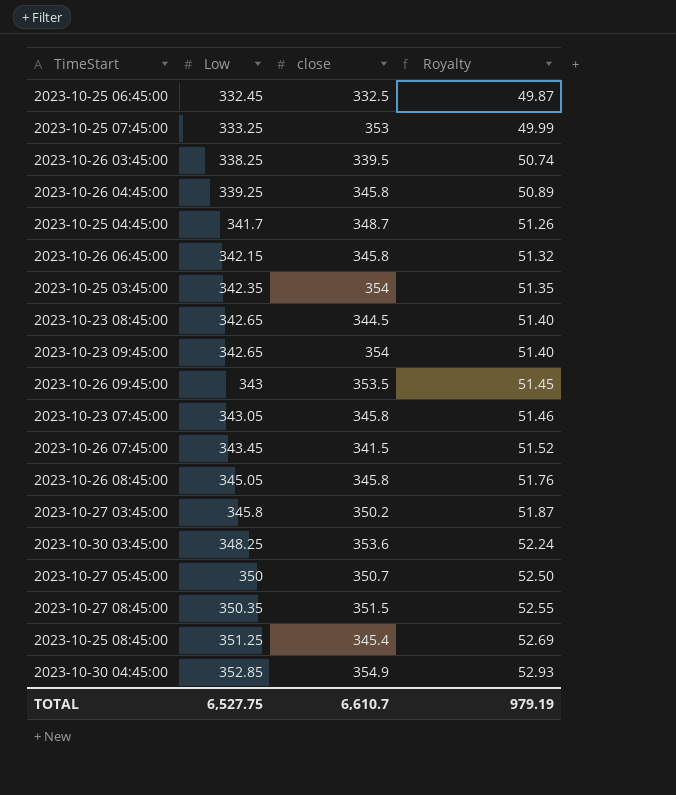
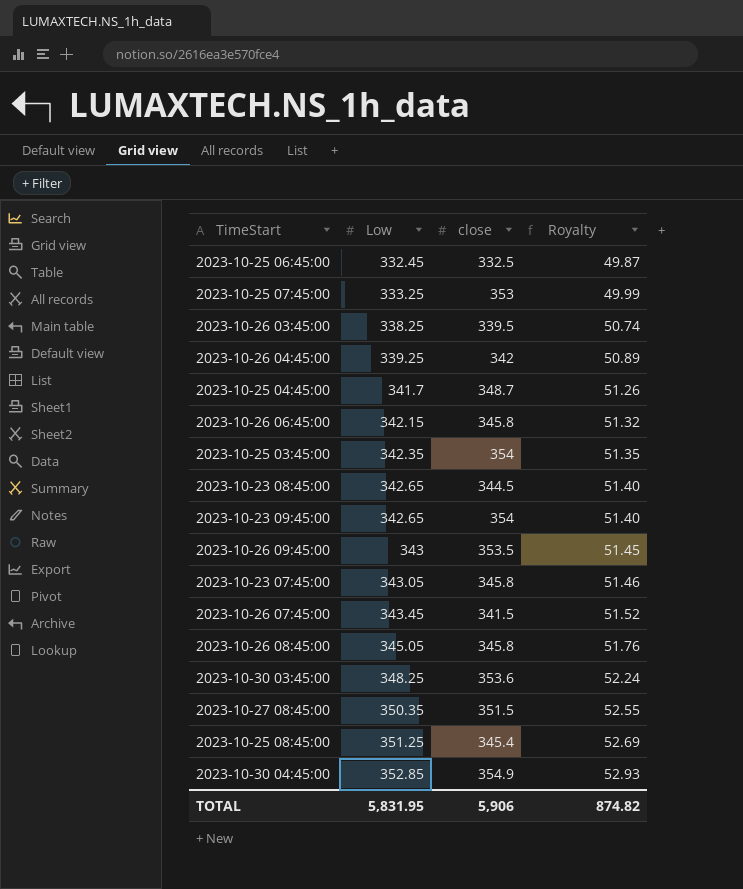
row 2023-10-27 03:45:00: 345.8 | 350.2 | 51.87 -> none
row 2023-10-27 05:45:00: 350 | 350.7 | 52.50 -> none
2023-10-26 04:45:00 | close: 345.8 -> 342
TOTAL | Low: 6,527.75 -> 5,831.95
TOTAL | close: 6,610.7 -> 5,906
TOTAL | Royalty: 979.19 -> 874.82

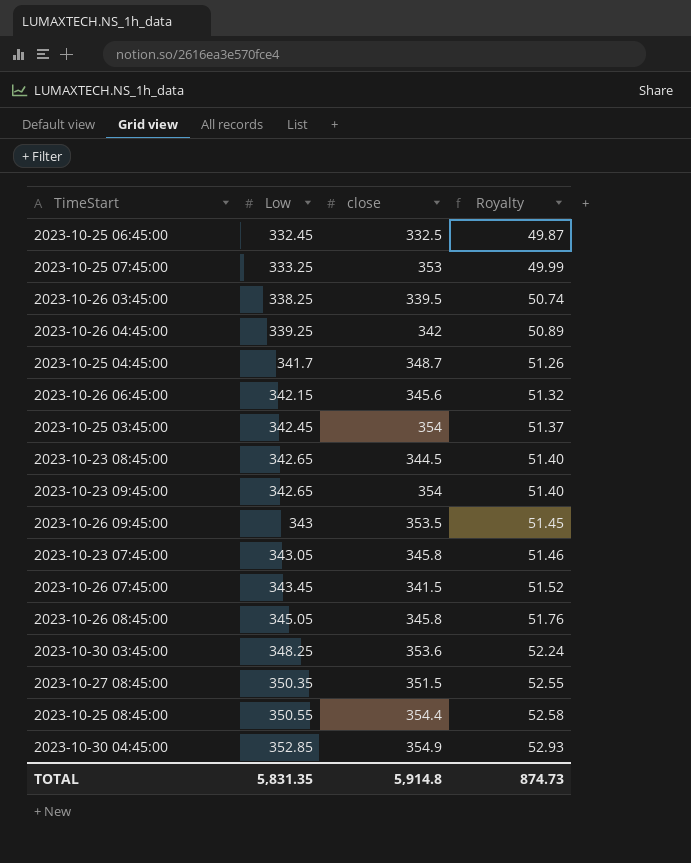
2023-10-26 06:45:00 | close: 345.8 -> 345.6
2023-10-25 03:45:00 | Low: 342.35 -> 342.45
2023-10-25 03:45:00 | Royalty: 51.35 -> 51.37
2023-10-25 08:45:00 | Low: 351.25 -> 350.55
2023-10-25 08:45:00 | close: 345.4 -> 354.4
2023-10-25 08:45:00 | Royalty: 52.69 -> 52.58
TOTAL | Low: 5,831.95 -> 5,831.35
TOTAL | close: 5,906 -> 5,914.8
TOTAL | Royalty: 874.82 -> 874.73

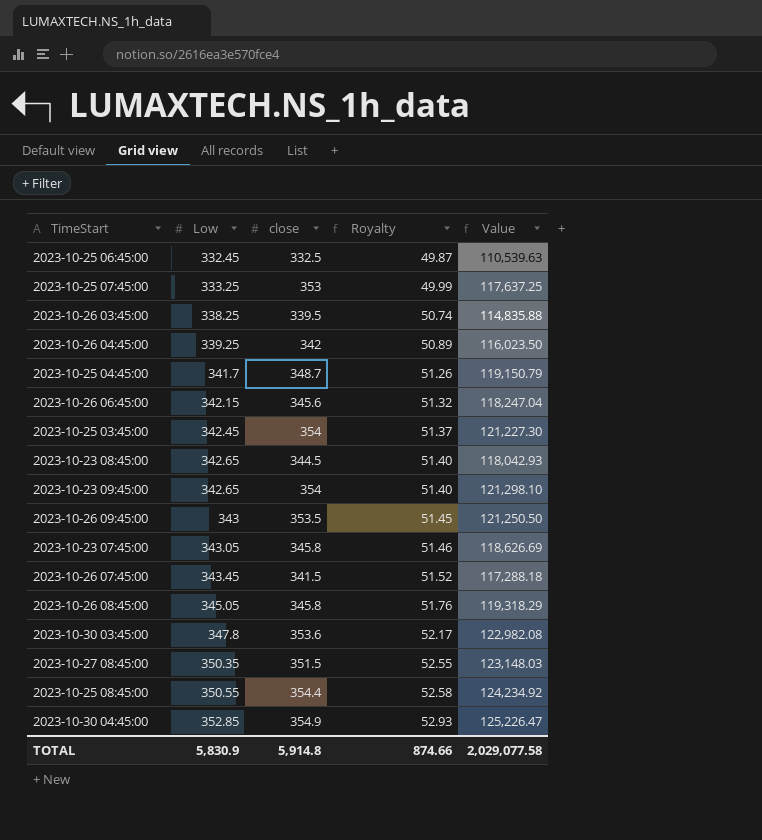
column Value | formula: none -> [Low] * [close]
2023-10-30 03:45:00 | Low: 348.25 -> 347.8
2023-10-30 03:45:00 | Royalty: 52.24 -> 52.17
TOTAL | Low: 5,831.35 -> 5,830.9
TOTAL | Royalty: 874.73 -> 874.66

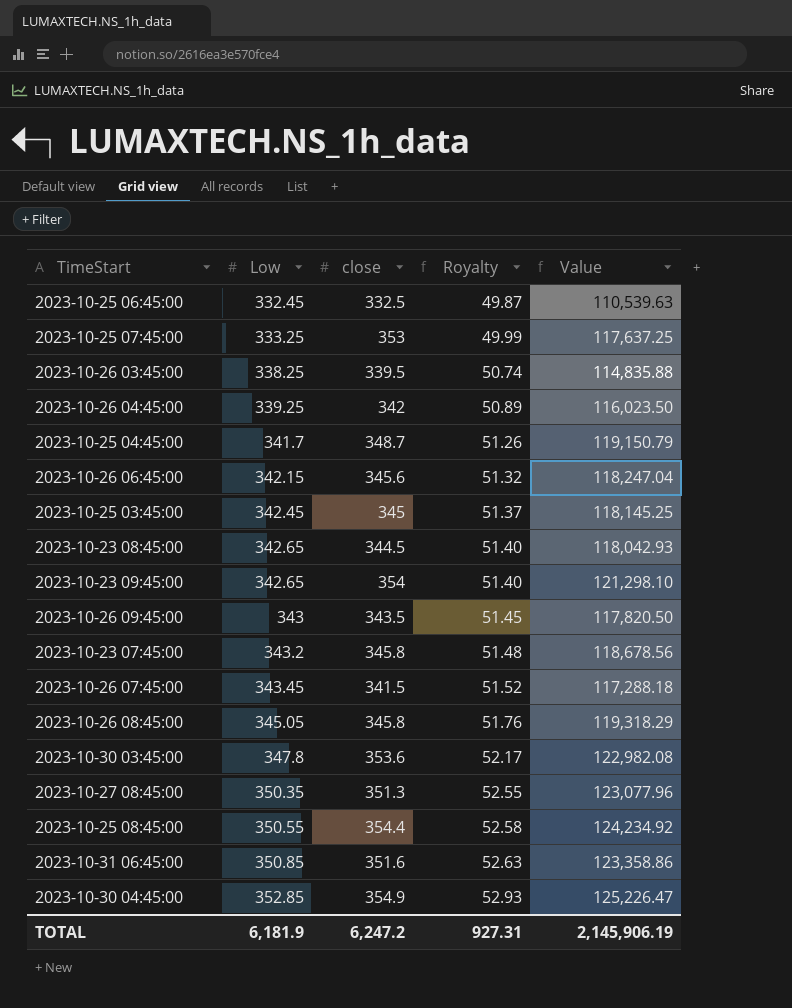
2023-10-25 03:45:00 | close: 354 -> 345
2023-10-25 03:45:00 | Value: 121,227.30 -> 118,145.25
2023-10-26 09:45:00 | close: 353.5 -> 343.5
2023-10-26 09:45:00 | Value: 121,250.50 -> 117,820.50
2023-10-23 07:45:00 | Low: 343.05 -> 343.2
2023-10-23 07:45:00 | Royalty: 51.46 -> 51.48
2023-10-23 07:45:00 | Value: 118,626.69 -> 118,678.56
2023-10-27 08:45:00 | close: 351.5 -> 351.3
2023-10-27 08:45:00 | Value: 123,148.03 -> 123,077.96
row 2023-10-31 06:45:00: none -> 350.85 | 351.6 | 52.63 | 123,358.86
TOTAL | Low: 5,830.9 -> 6,181.9
TOTAL | close: 5,914.8 -> 6,247.2
TOTAL | Royalty: 874.66 -> 927.31
TOTAL | Value: 2,029,077.58 -> 2,145,906.19

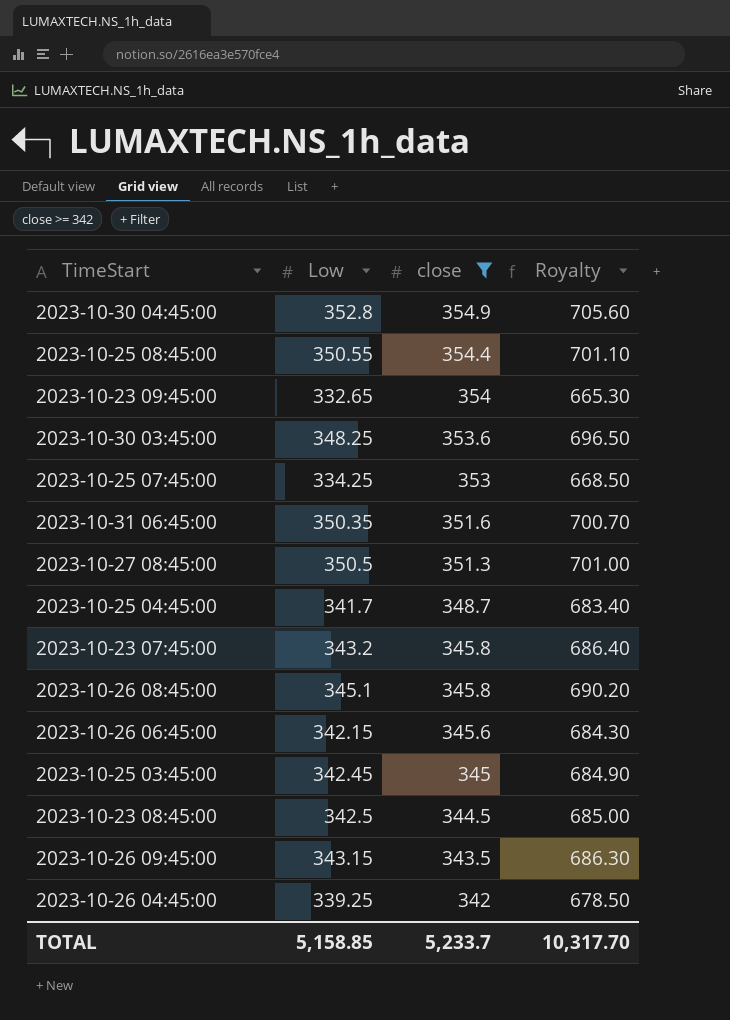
filter: none -> close >= 342
row order: Low ascending -> close descending
column Value | formula: [Low] * [close] -> none
column Royalty | formula: [Low] * 0.15 -> [Low] * 2
2023-10-30 04:45:00 | Low: 352.85 -> 352.8
2023-10-23 09:45:00 | Low: 342.65 -> 332.65
2023-10-30 03:45:00 | Low: 347.8 -> 348.25
2023-10-25 07:45:00 | Low: 333.25 -> 334.25
2023-10-31 06:45:00 | Low: 350.85 -> 350.35
2023-10-27 08:45:00 | Low: 350.35 -> 350.5
2023-10-26 08:45:00 | Low: 345.05 -> 345.1
2023-10-23 08:45:00 | Low: 342.65 -> 342.5
2023-10-26 09:45:00 | Low: 343 -> 343.15
TOTAL | Low: 6,181.9 -> 5,158.85
TOTAL | close: 6,247.2 -> 5,233.7
TOTAL | Royalty: 927.31 -> 10,317.70

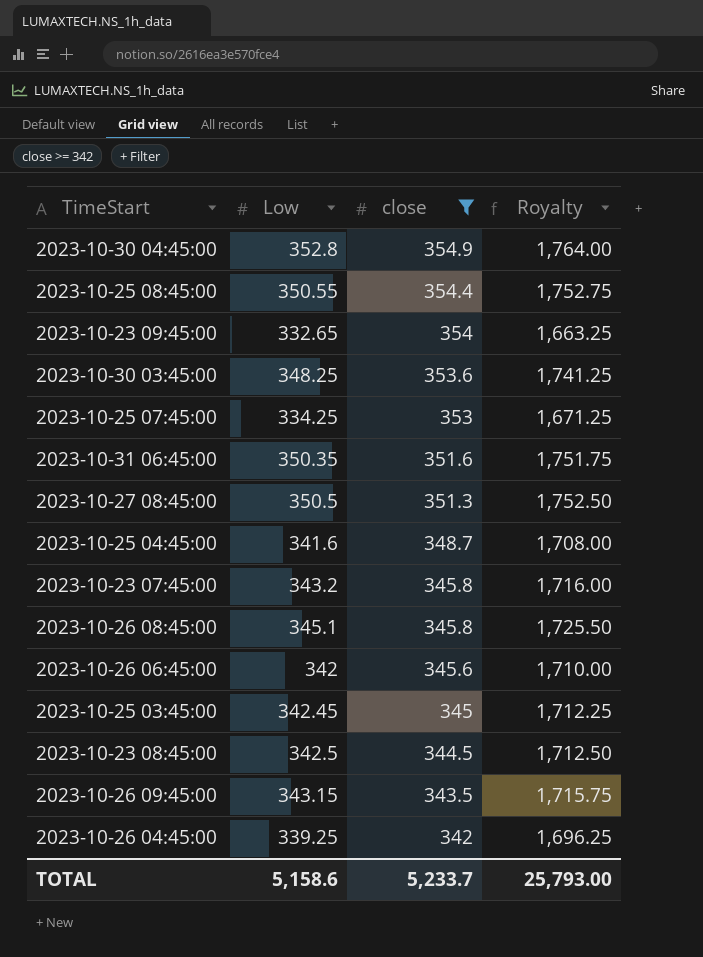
column Royalty | formula: [Low] * 2 -> [Low] * 5
2023-10-25 04:45:00 | Low: 341.7 -> 341.6
2023-10-26 06:45:00 | Low: 342.15 -> 342
TOTAL | Low: 5,158.85 -> 5,158.6
TOTAL | Royalty: 10,317.70 -> 25,793.00

